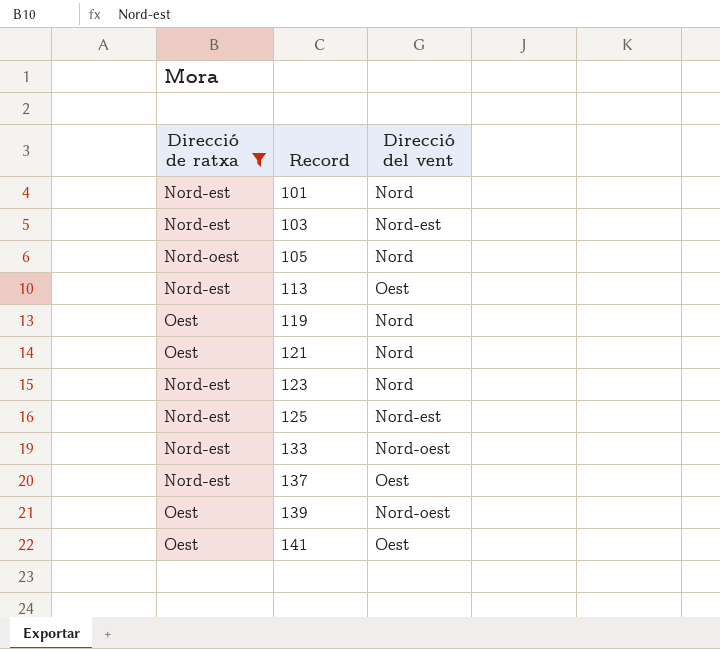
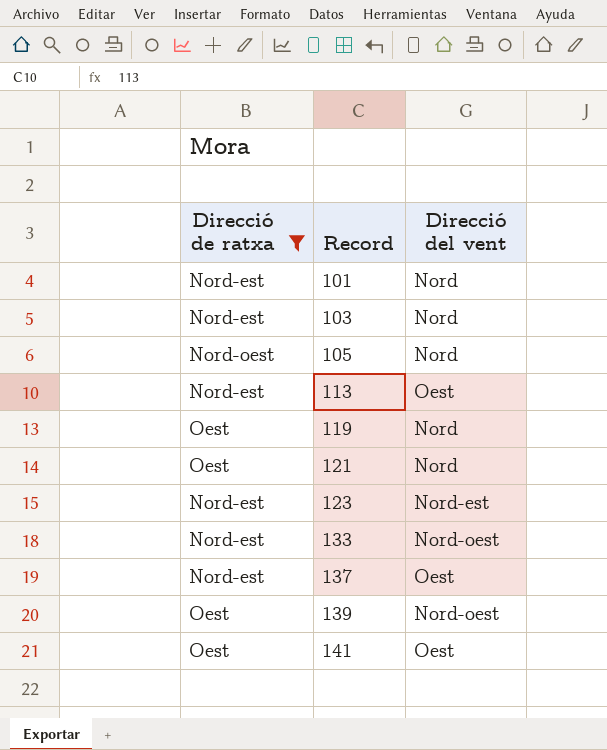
row 125: Nord-est | Nord-est -> none
103 | Direcció del vent: Nord-est -> Nord
123 | Direcció del vent: Nord -> Nord-est

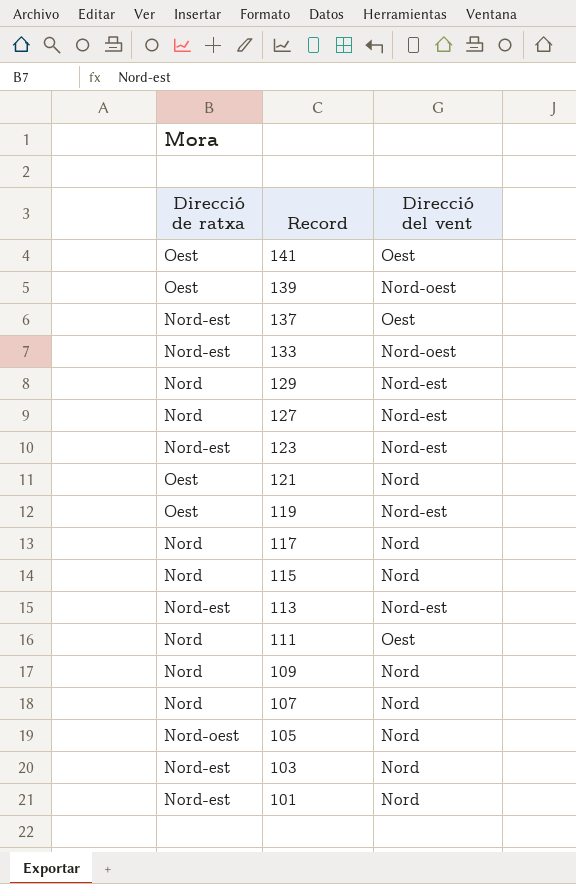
filter: Direcció de ratxa != Nord -> none
row order: Record ascending -> Record descending
119 | Direcció del vent: Nord -> Nord-est
113 | Direcció del vent: Oest -> Nord-est

